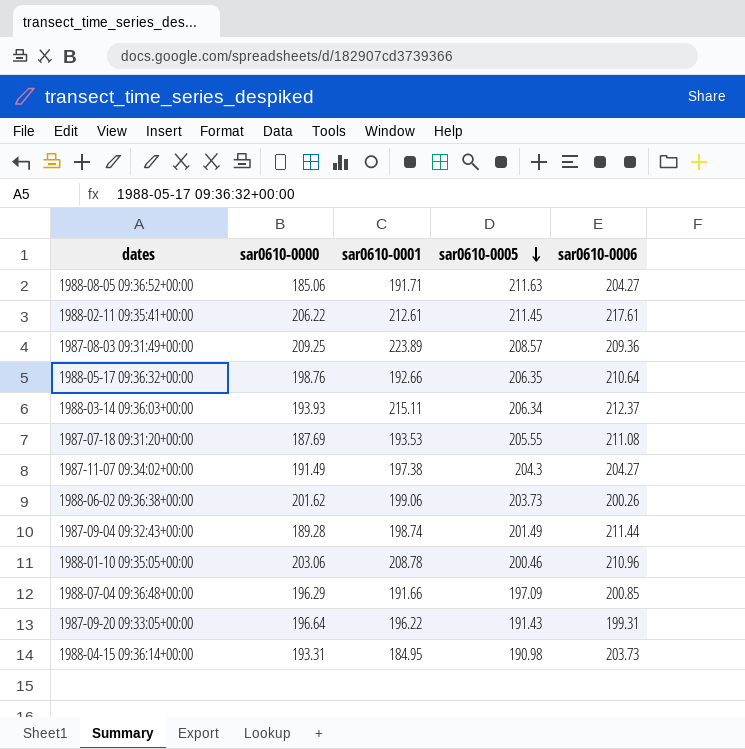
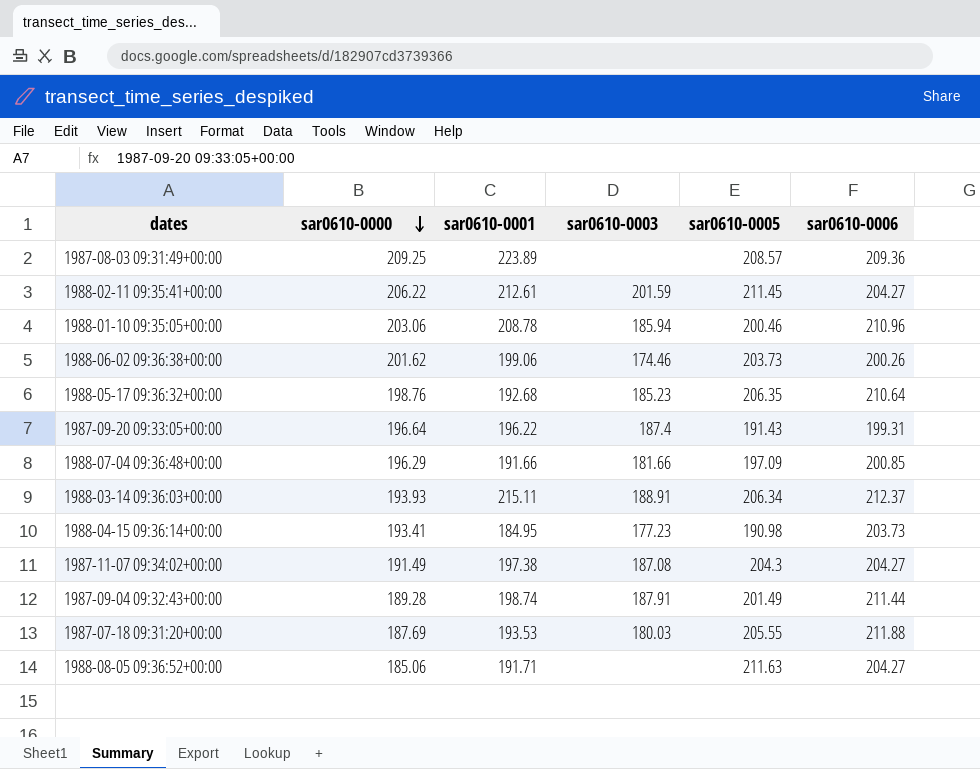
row order: sar0610-0005 descending -> sar0610-0000 descending
column sar0610-0003 | position: none -> 4
1988-02-11 09:35:41+00:00 | sar0610-0006: 217.61 -> 204.27
1988-05-17 09:36:32+00:00 | sar0610-0001: 192.66 -> 192.68
1988-04-15 09:36:14+00:00 | sar0610-0000: 193.31 -> 193.41
1987-07-18 09:31:20+00:00 | sar0610-0006: 211.08 -> 211.88

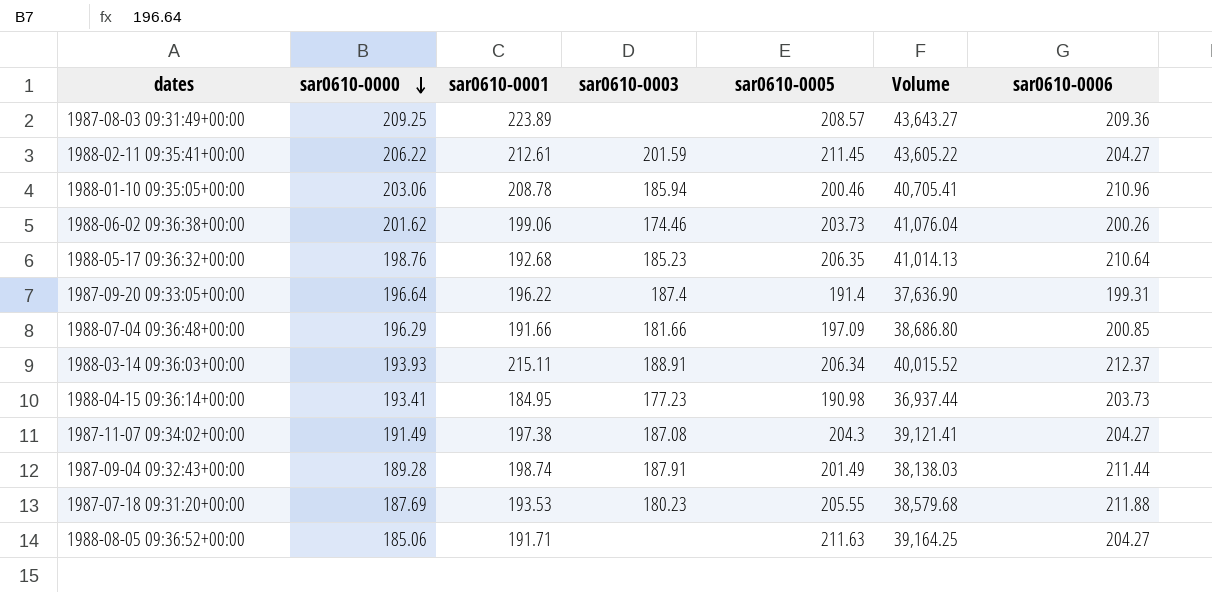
column Volume | formula: none -> [sar0610-0000] * [sar0610-0005]
1987-09-20 09:33:05+00:00 | sar0610-0005: 191.43 -> 191.4
1987-07-18 09:31:20+00:00 | sar0610-0003: 180.03 -> 180.23

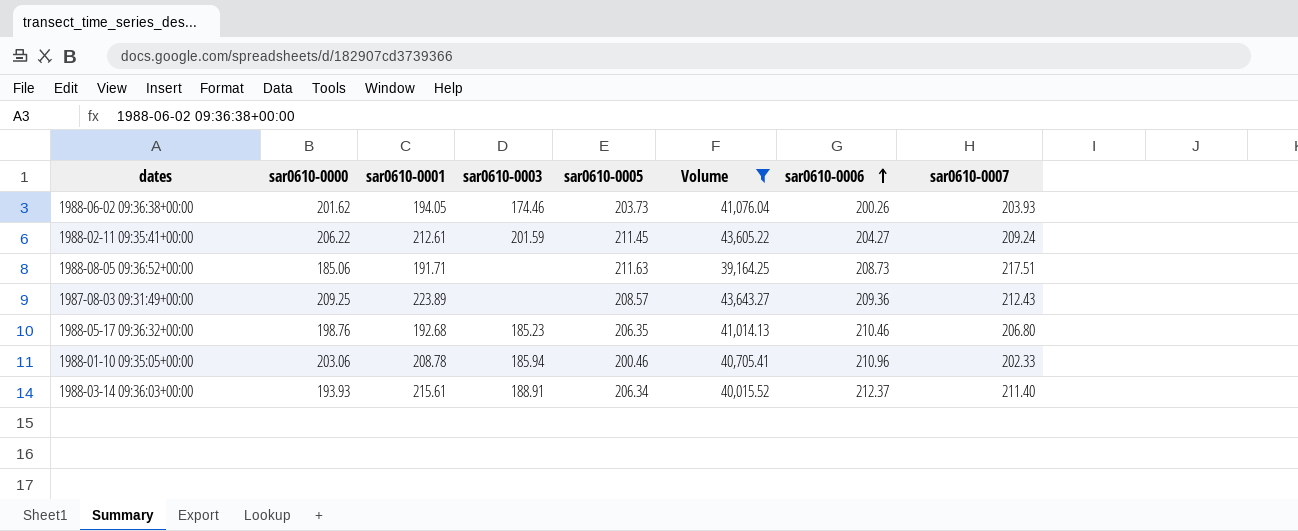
filter: none -> Volume >= 39,164.25
row order: sar0610-0000 descending -> sar0610-0006 ascending
column sar0610-0007 | position: none -> 8
1988-06-02 09:36:38+00:00 | sar0610-0001: 199.06 -> 194.05
1988-08-05 09:36:52+00:00 | sar0610-0006: 204.27 -> 208.73
1988-05-17 09:36:32+00:00 | sar0610-0006: 210.64 -> 210.46
1988-03-14 09:36:03+00:00 | sar0610-0001: 215.11 -> 215.61

